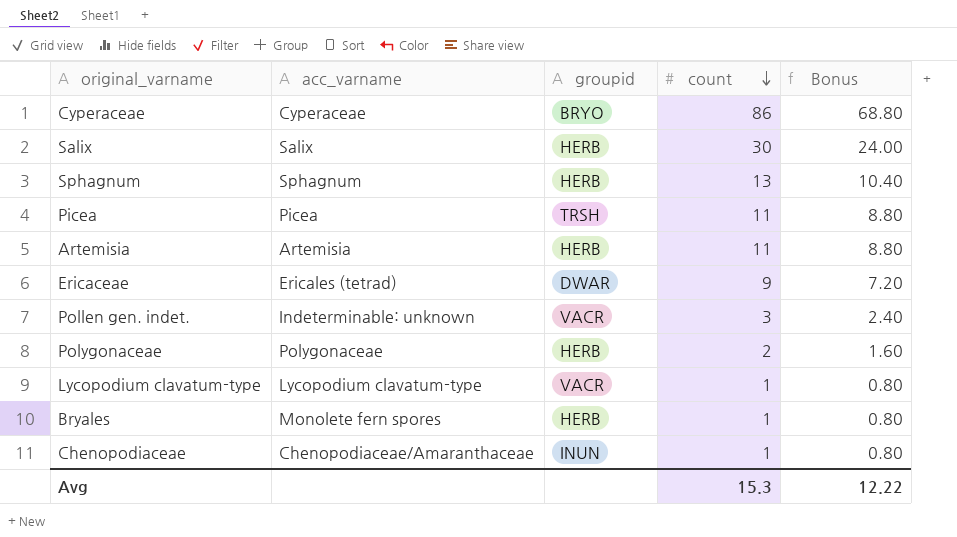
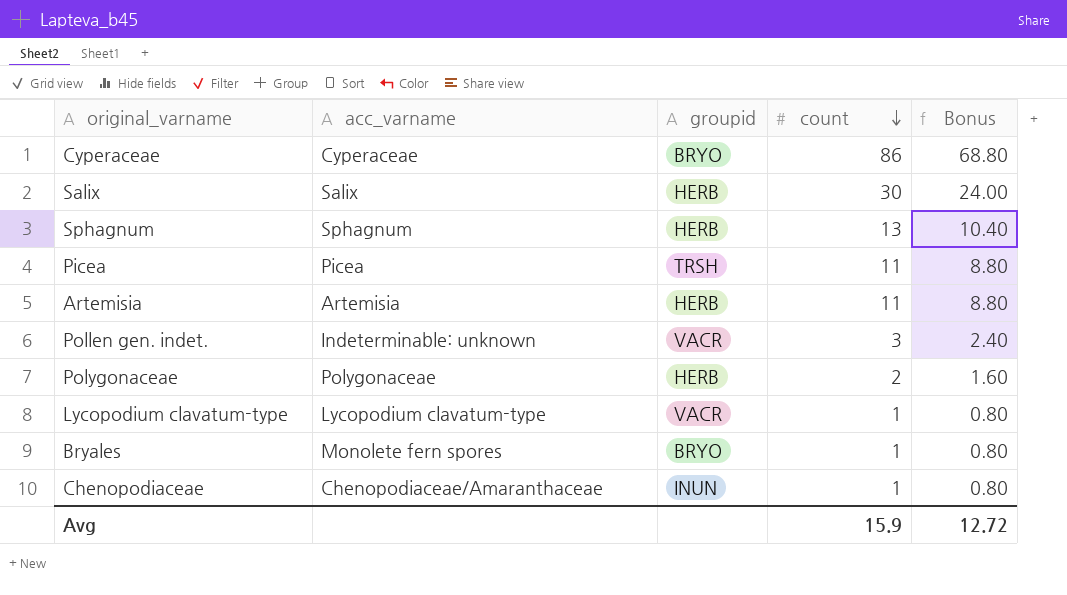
row Ericaceae: Ericales (tetrad) | DWAR | 9 | 7.20 -> none
Bryales | groupid: HERB -> BRYO
Avg | count: 15.3 -> 15.9
Avg | Bonus: 12.22 -> 12.72

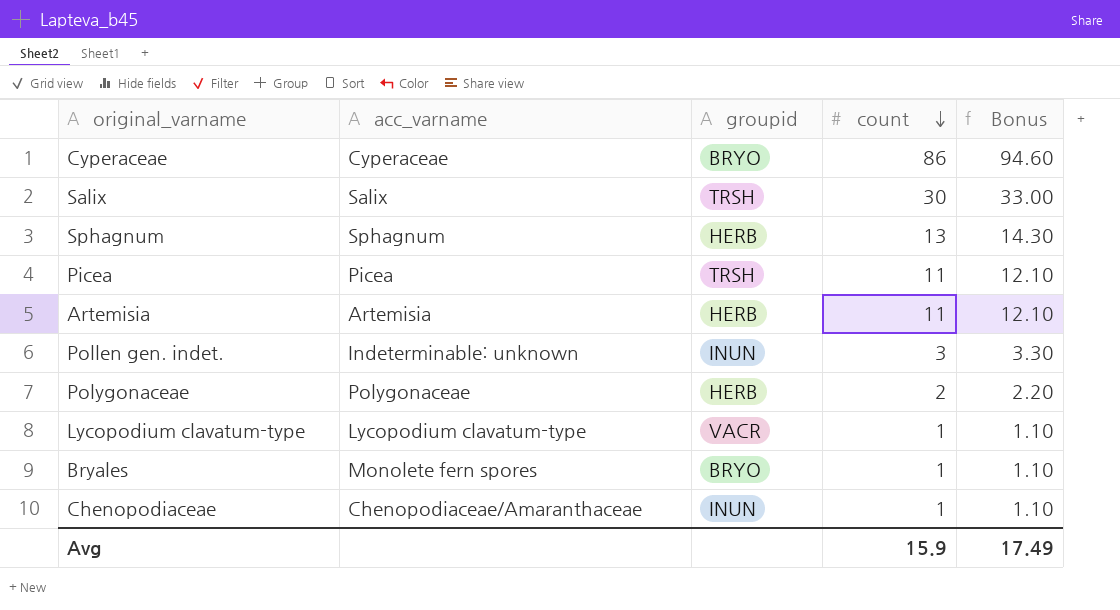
column Bonus | formula: [count] * 0.8 -> [count] * 1.1
Salix | groupid: HERB -> TRSH
Pollen gen. indet. | groupid: VACR -> INUN
Avg | Bonus: 12.72 -> 17.49

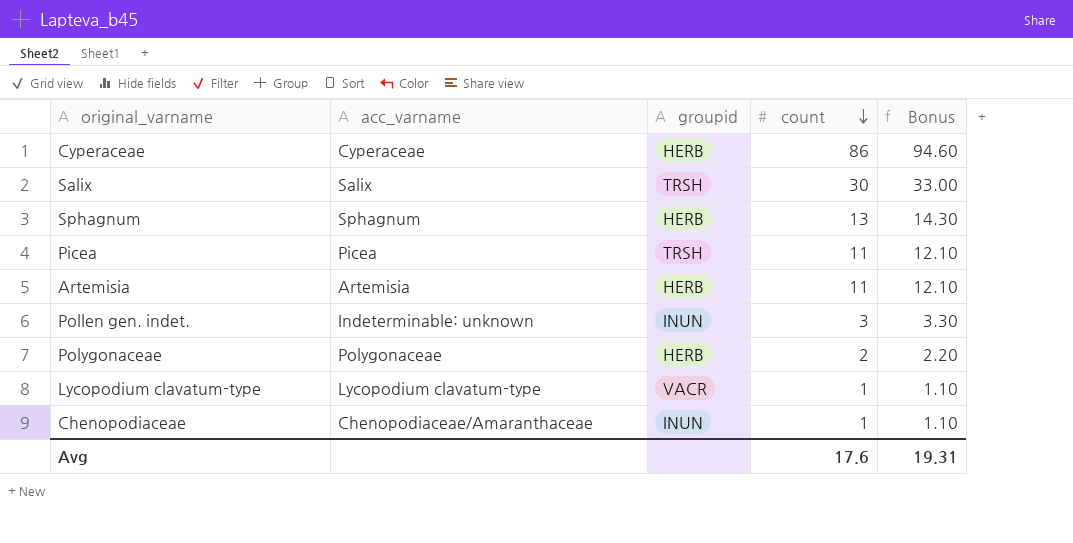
row Bryales: Monolete fern spores | BRYO | 1 | 1.10 -> none
Cyperaceae | groupid: BRYO -> HERB
Avg | count: 15.9 -> 17.6
Avg | Bonus: 17.49 -> 19.31

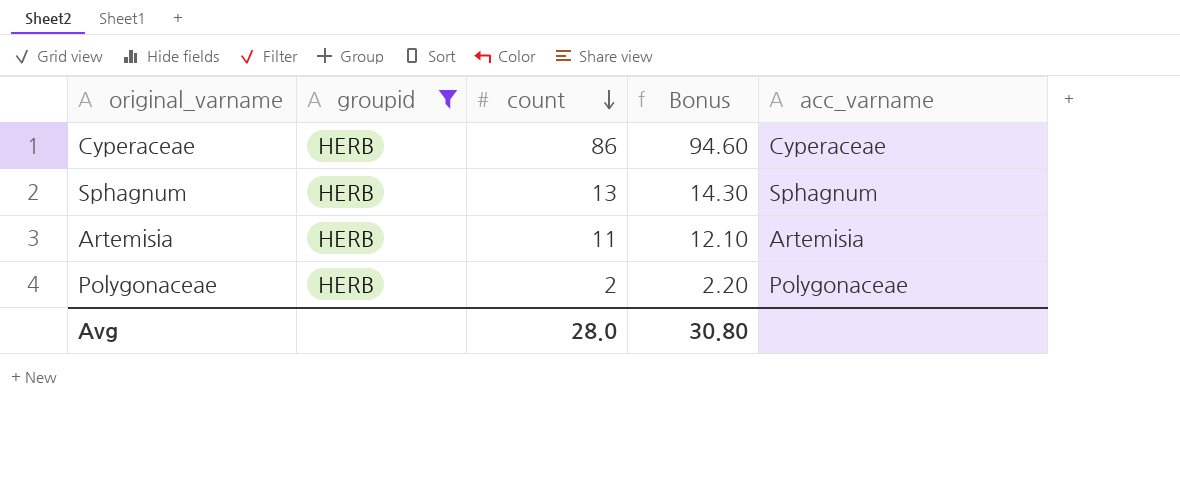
filter: none -> groupid = HERB
column acc_varname | position: 2 -> 5
Avg | count: 17.6 -> 28.0
Avg | Bonus: 19.31 -> 30.80

